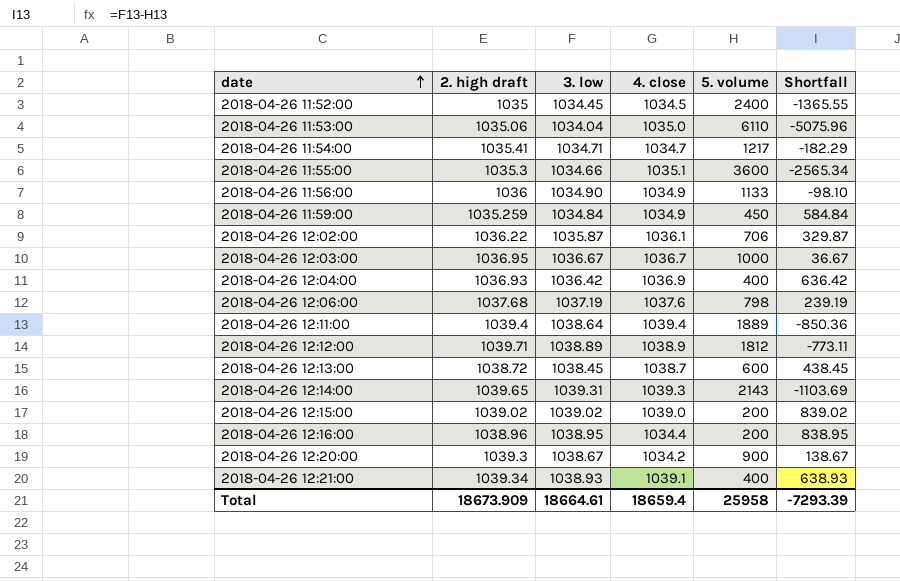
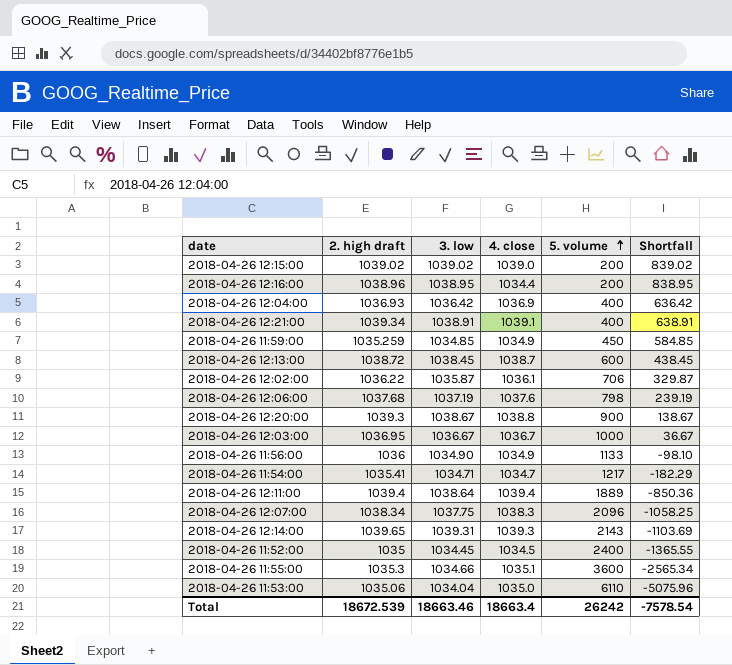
row order: date ascending -> 5. volume ascending
row 2018-04-26 12:12:00: 1039.71 | 1038.89 | 1038.9 | 1812 | -773.11 -> none
2018-04-26 12:21:00 | 3. low: 1038.93 -> 1038.91
2018-04-26 12:21:00 | Shortfall: 638.93 -> 638.91
2018-04-26 11:59:00 | 3. low: 1034.84 -> 1034.85
2018-04-26 11:59:00 | Shortfall: 584.84 -> 584.85
2018-04-26 12:20:00 | 4. close: 1034.2 -> 1038.8
row 2018-04-26 12:07:00: none -> 1038.34 | 1037.75 | 1038.3 | 2096 | -1058.25
Total | 2. high draft: 18673.909 -> 18672.539
Total | 3. low: 18664.61 -> 18663.46
Total | 4. close: 18659.4 -> 18663.4
Total | 5. volume: 25958 -> 26242
Total | Shortfall: -7293.39 -> -7578.54

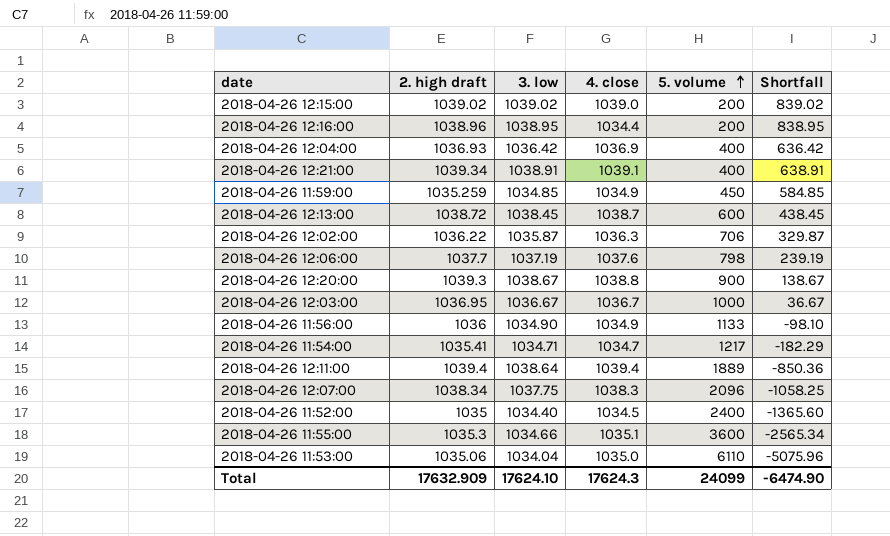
row 2018-04-26 12:14:00: 1039.65 | 1039.31 | 1039.3 | 2143 | -1103.69 -> none
2018-04-26 12:02:00 | 4. close: 1036.1 -> 1036.3
2018-04-26 12:06:00 | 2. high draft: 1037.68 -> 1037.7
2018-04-26 11:52:00 | 3. low: 1034.45 -> 1034.40
2018-04-26 11:52:00 | Shortfall: -1365.55 -> -1365.60
Total | 2. high draft: 18672.539 -> 17632.909
Total | 3. low: 18663.46 -> 17624.10
Total | 4. close: 18663.4 -> 17624.3
Total | 5. volume: 26242 -> 24099
Total | Shortfall: -7578.54 -> -6474.90

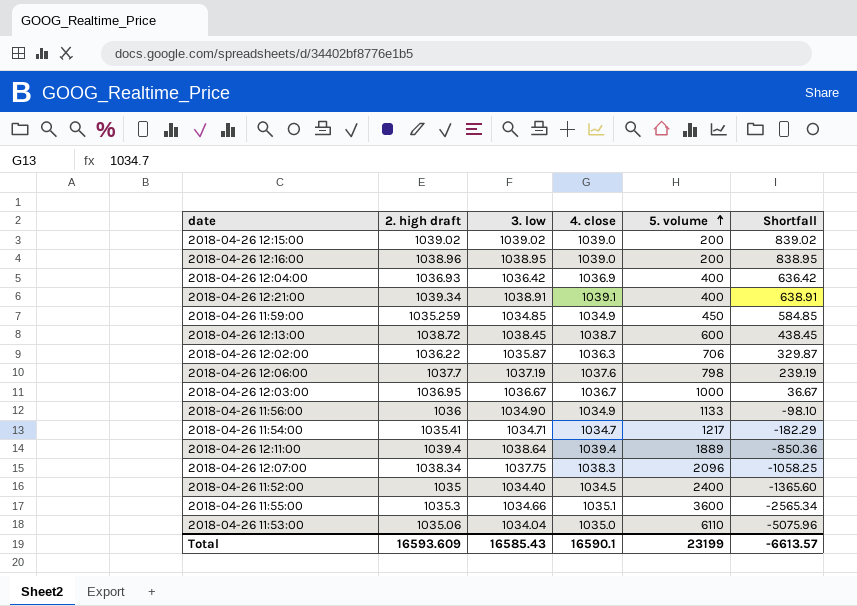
row 2018-04-26 12:20:00: 1039.3 | 1038.67 | 1038.8 | 900 | 138.67 -> none
2018-04-26 12:16:00 | 4. close: 1034.4 -> 1039.0
Total | 2. high draft: 17632.909 -> 16593.609
Total | 3. low: 17624.10 -> 16585.43
Total | 4. close: 17624.3 -> 16590.1
Total | 5. volume: 24099 -> 23199
Total | Shortfall: -6474.90 -> -6613.57

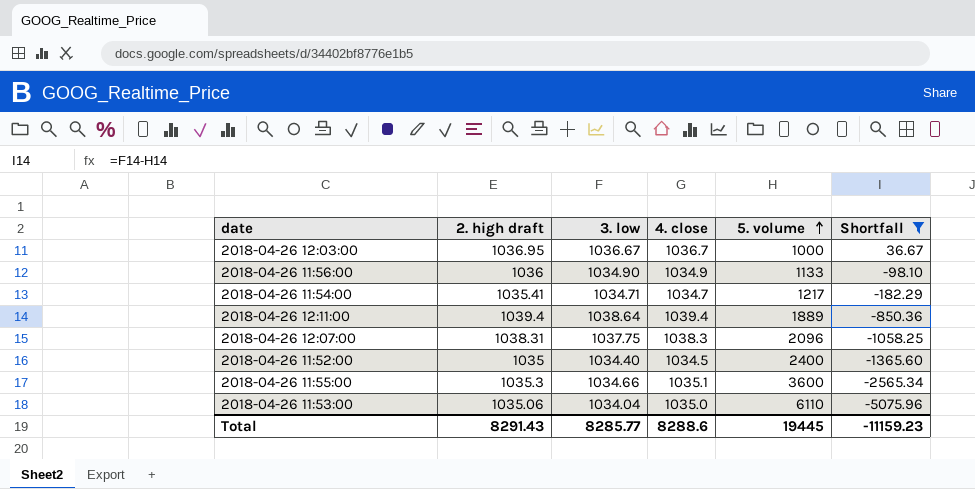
filter: none -> Shortfall <= 36.67
2018-04-26 12:07:00 | 2. high draft: 1038.34 -> 1038.31
Total | 2. high draft: 16593.609 -> 8291.43
Total | 3. low: 16585.43 -> 8285.77
Total | 4. close: 16590.1 -> 8288.6
Total | 5. volume: 23199 -> 19445
Total | Shortfall: -6613.57 -> -11159.23

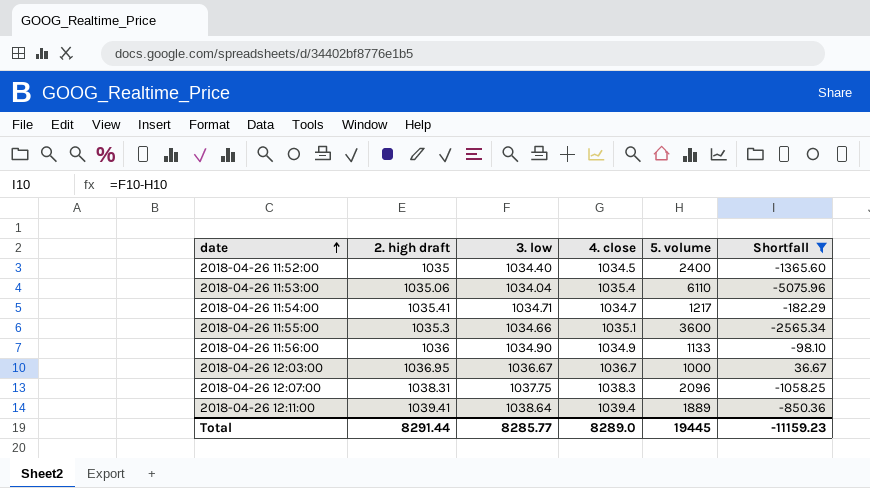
row order: 5. volume ascending -> date ascending
2018-04-26 11:53:00 | 4. close: 1035.0 -> 1035.4
2018-04-26 12:11:00 | 2. high draft: 1039.4 -> 1039.41
Total | 2. high draft: 8291.43 -> 8291.44
Total | 4. close: 8288.6 -> 8289.0

